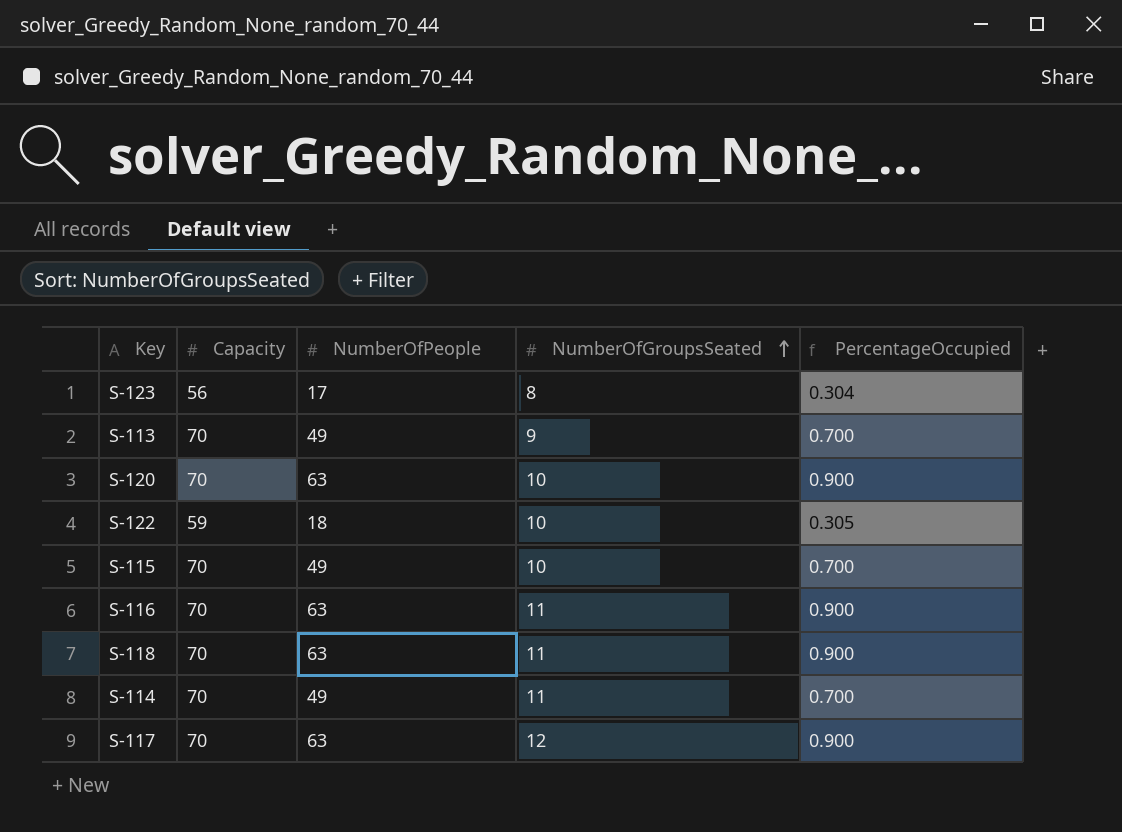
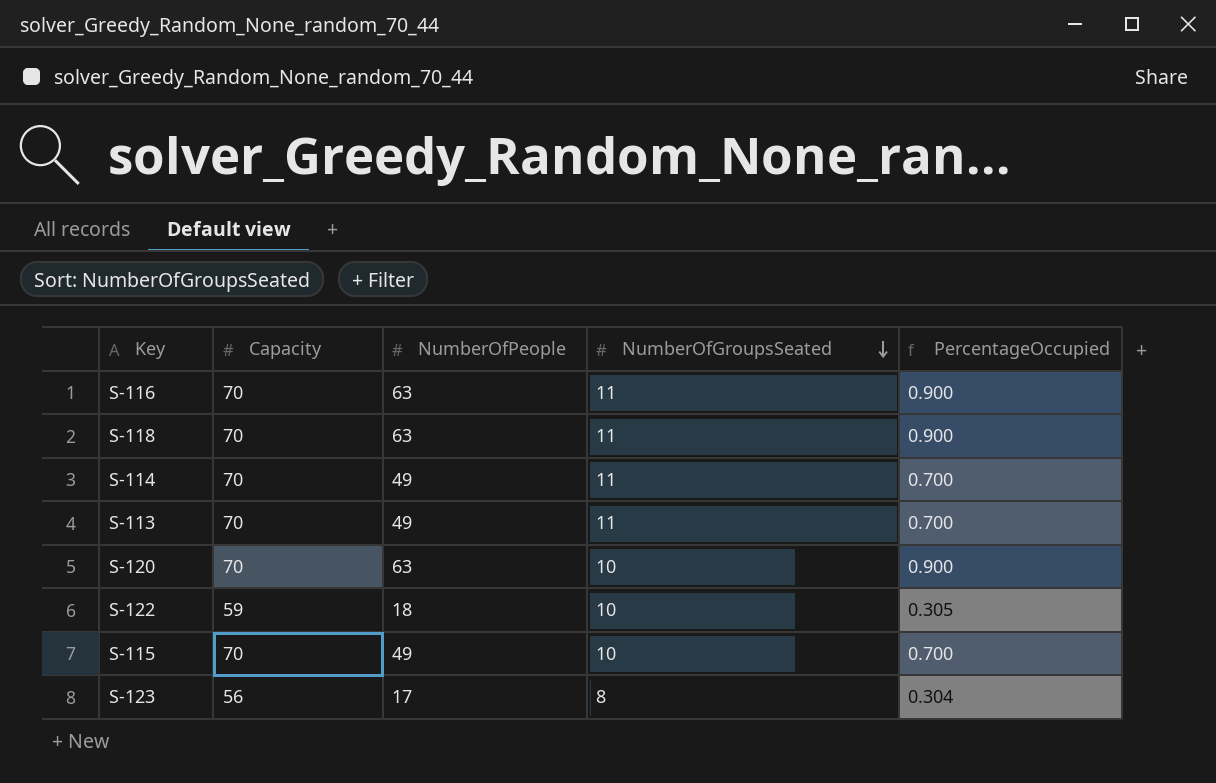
row order: NumberOfGroupsSeated ascending -> NumberOfGroupsSeated descending
row S-117: 70 | 63 | 12 | 0.900 -> none
S-113 | NumberOfGroupsSeated: 9 -> 11

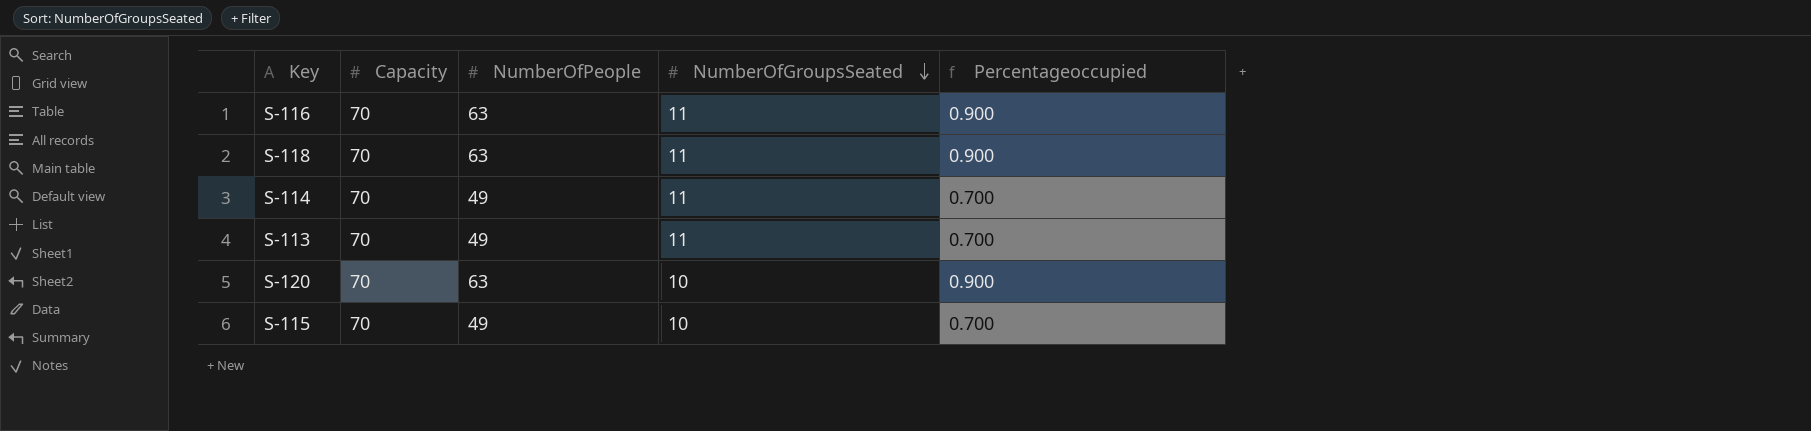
column name: PercentageOccupied -> Percentageoccupied
row S-122: 59 | 18 | 10 | 0.305 -> none
row S-123: 56 | 17 | 8 | 0.304 -> none

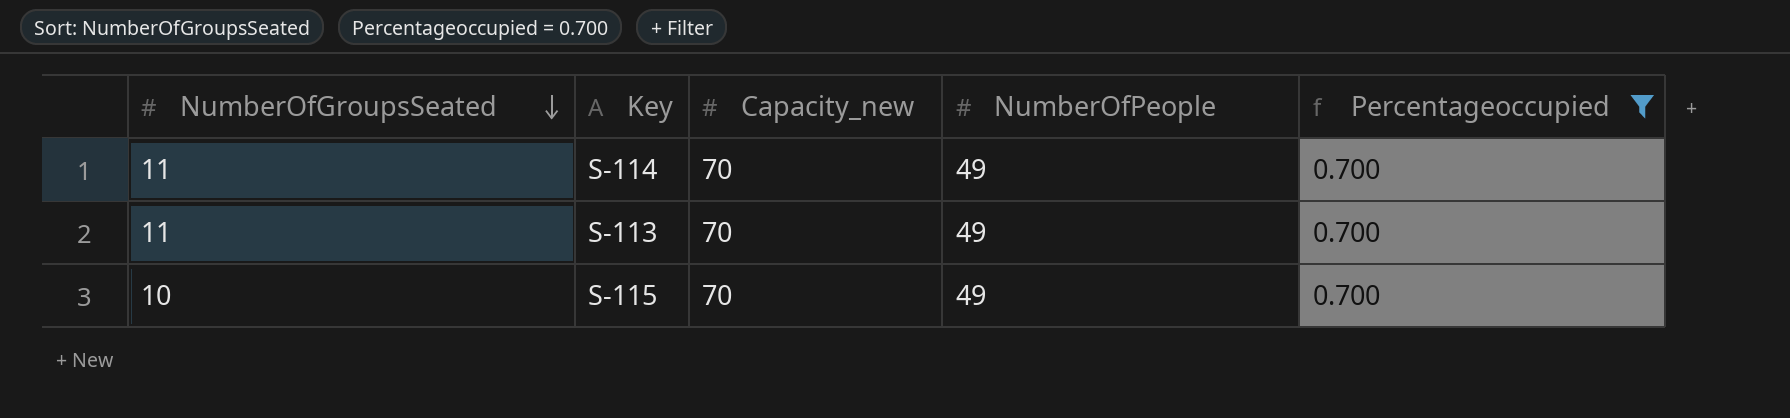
filter: none -> Percentageoccupied = 0.700
column NumberOfGroupsSeated | position: 4 -> 1
column name: Capacity -> Capacity_new

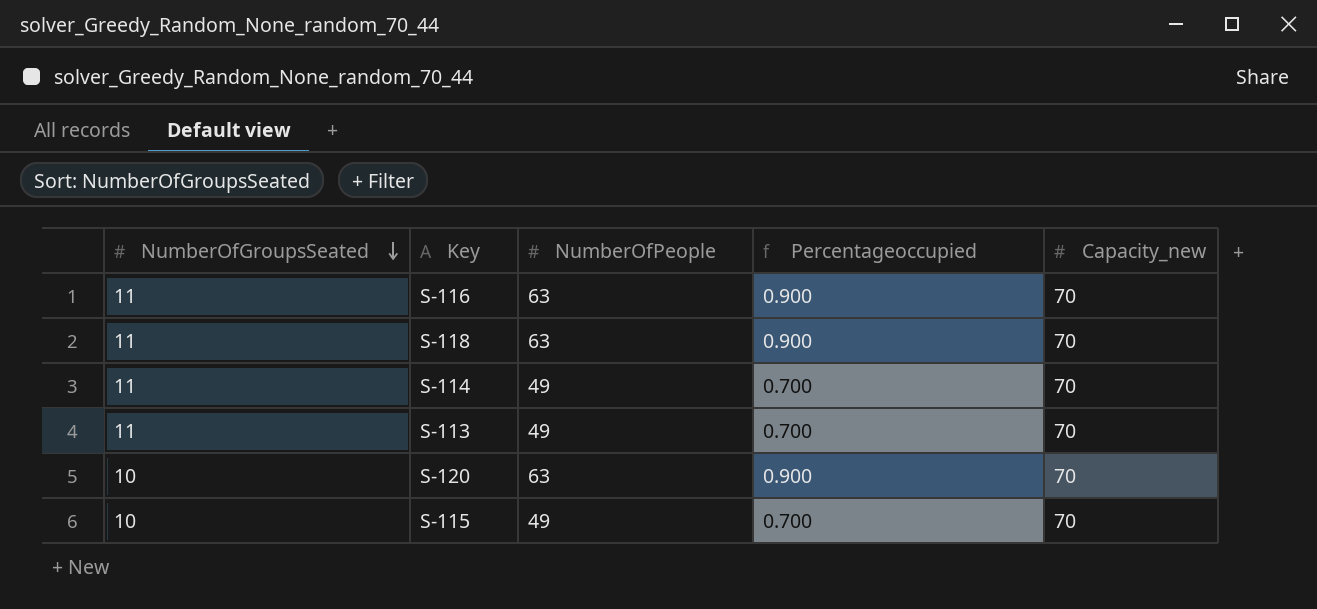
filter: Percentageoccupied = 0.700 -> none
column Capacity_new | position: 3 -> 5

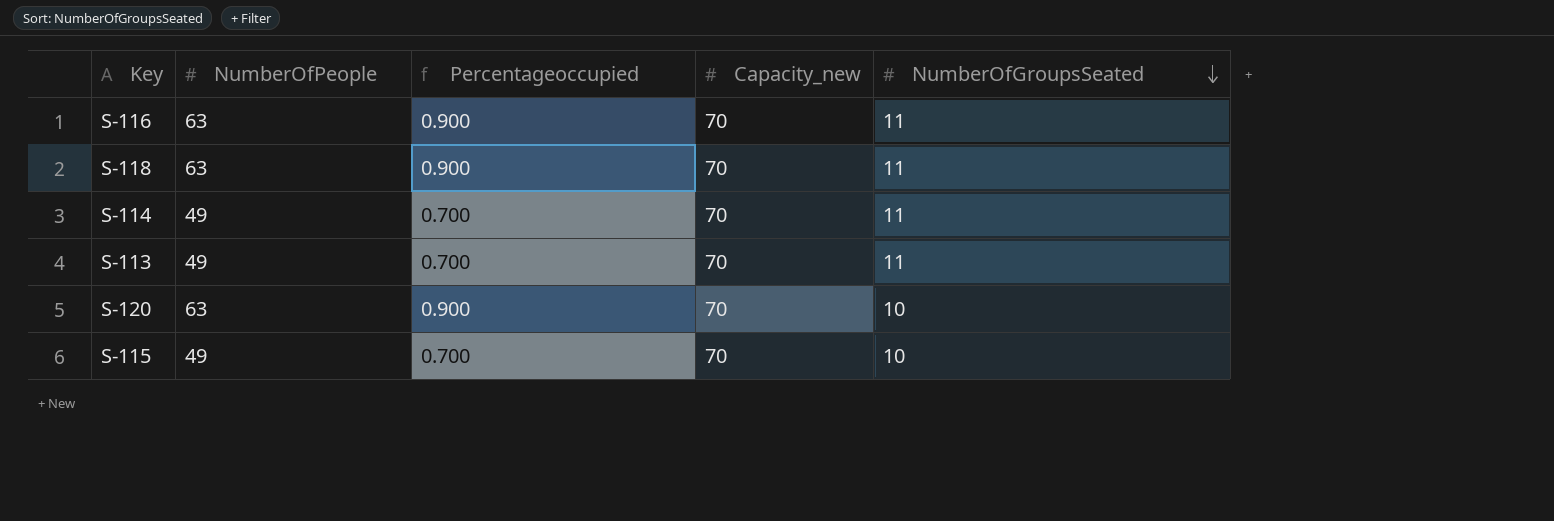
column NumberOfGroupsSeated | position: 1 -> 5

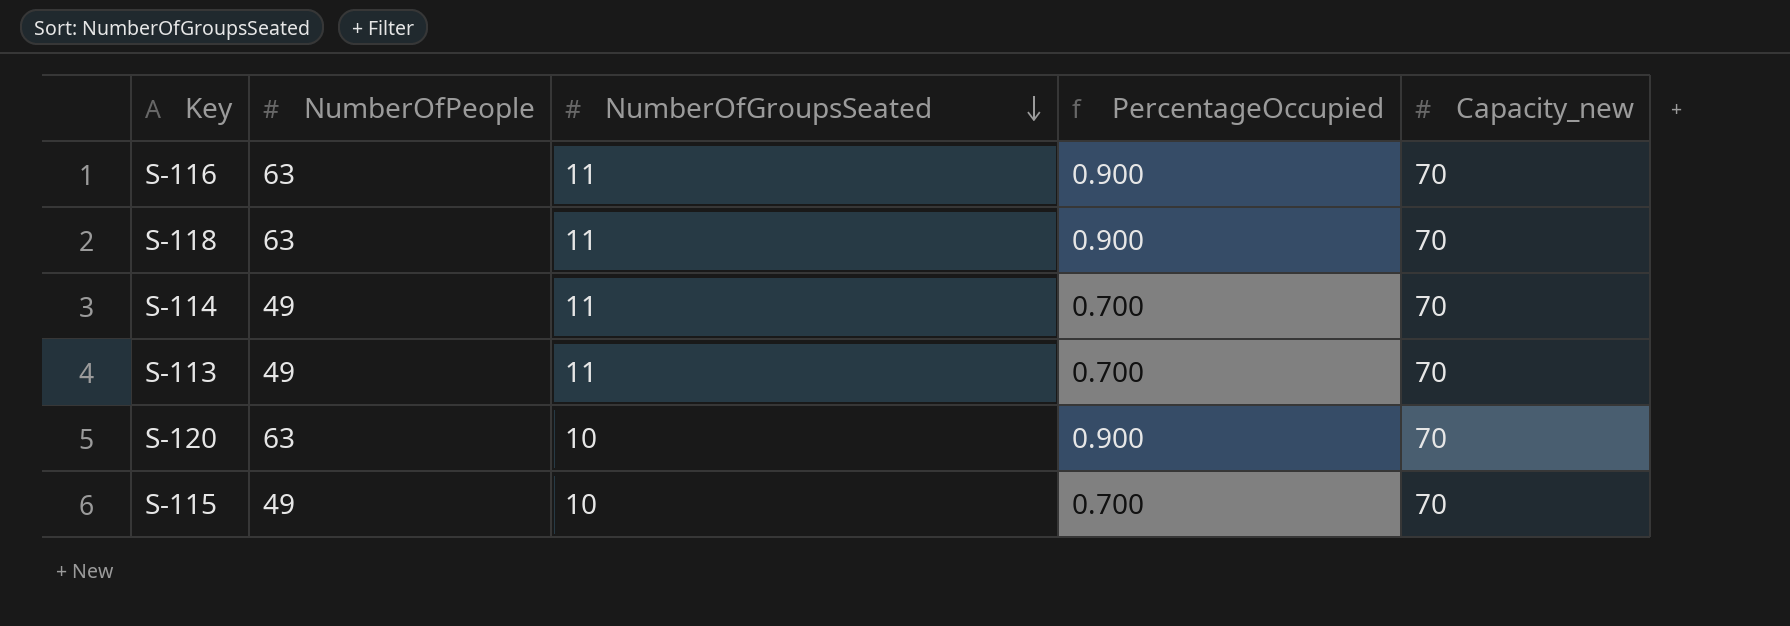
column NumberOfGroupsSeated | position: 5 -> 3
column name: Percentageoccupied -> PercentageOccupied

